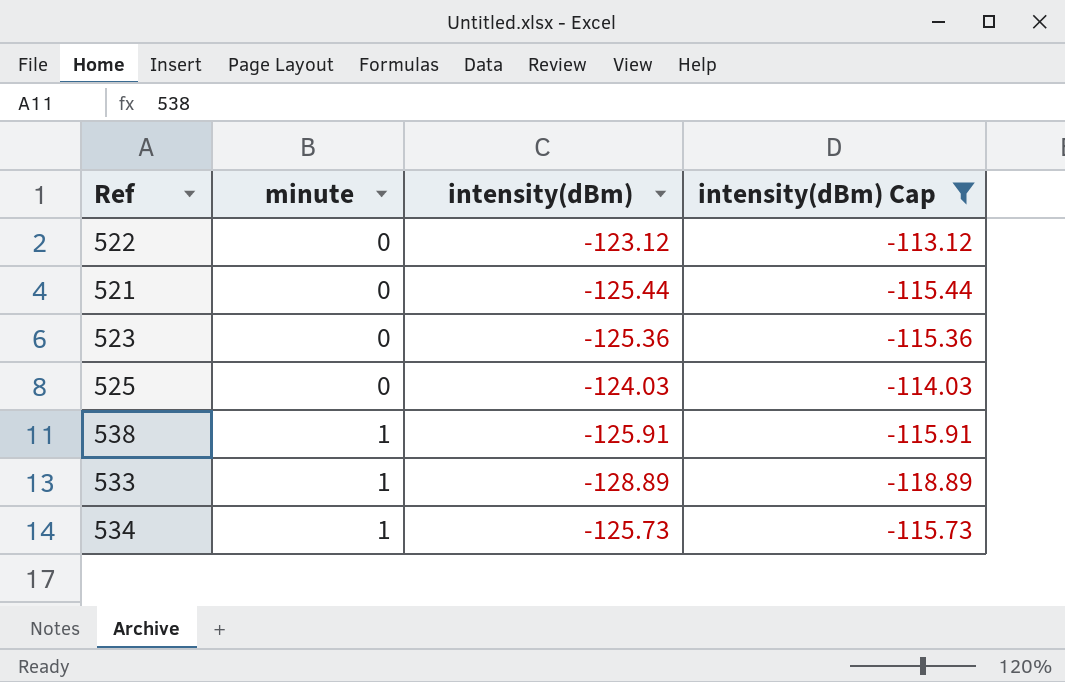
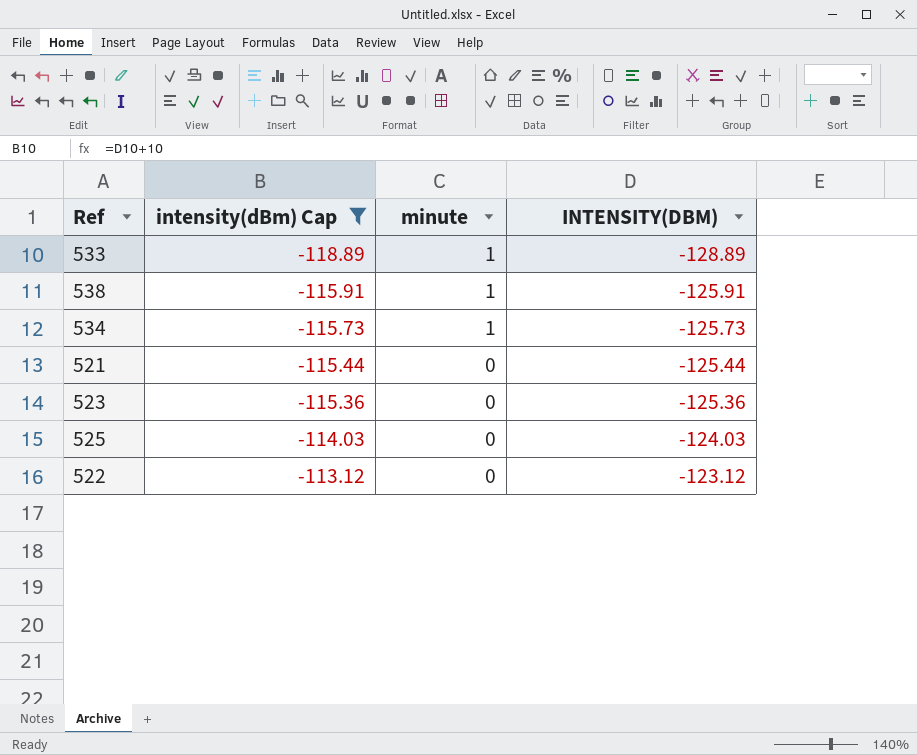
row order: minute ascending -> intensity(dBm) Cap ascending
column intensity(dBm) Cap | position: 4 -> 2
column name: intensity(dBm) -> INTENSITY(DBM)

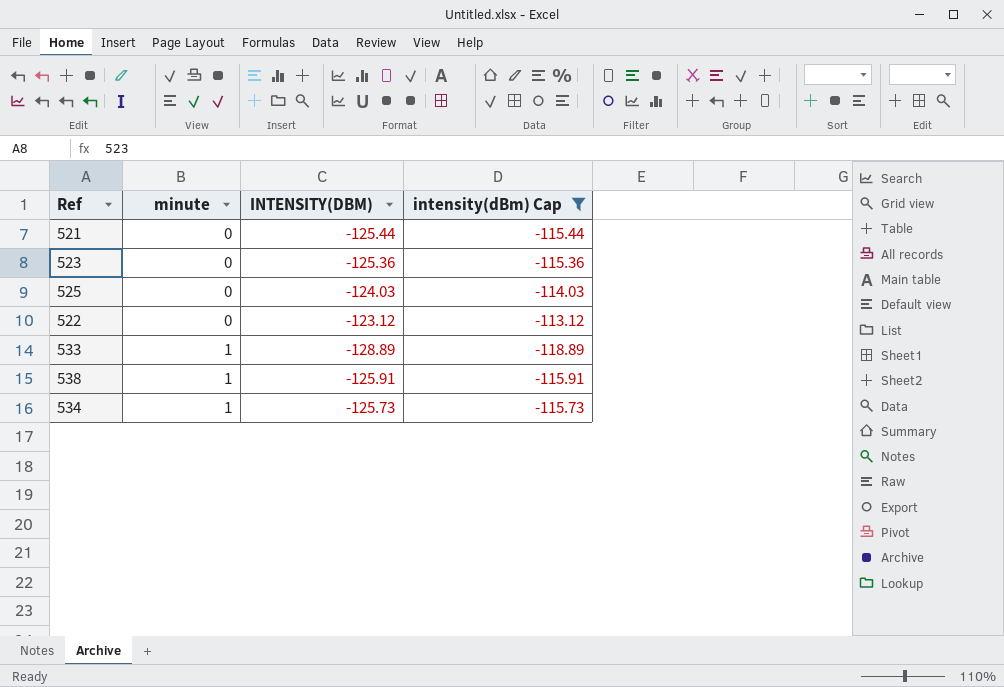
row order: intensity(dBm) Cap ascending -> minute ascending
column intensity(dBm) Cap | position: 2 -> 4

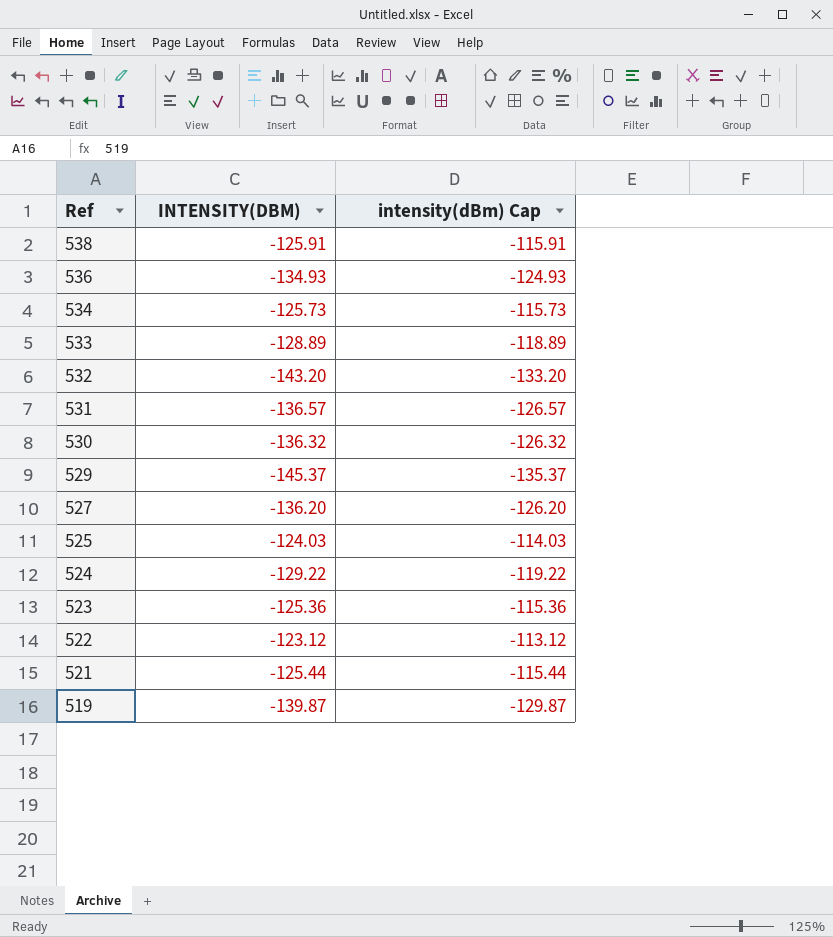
filter: intensity(dBm) Cap >= -118.89 -> none
row order: minute ascending -> Ref descending
column minute | position: 2 -> none

